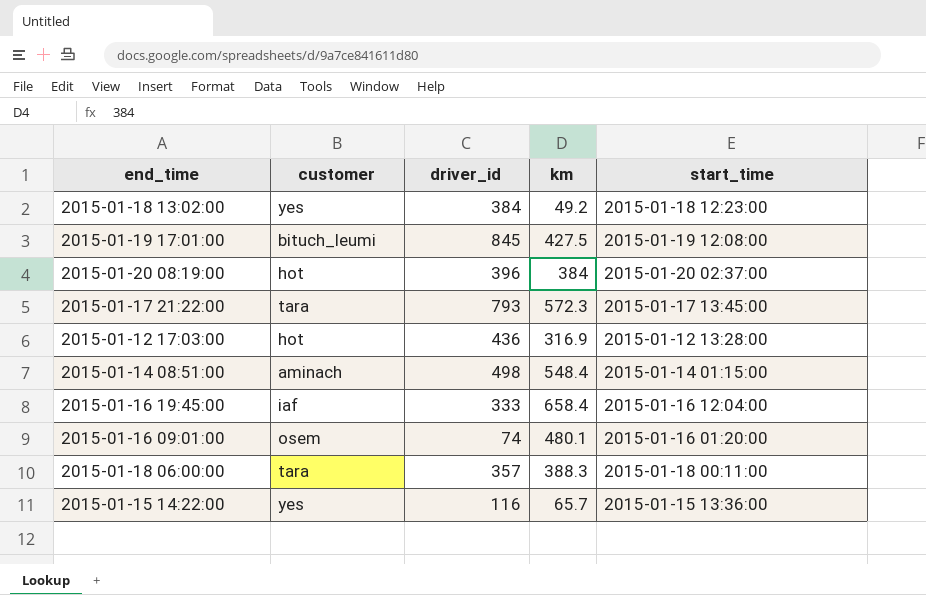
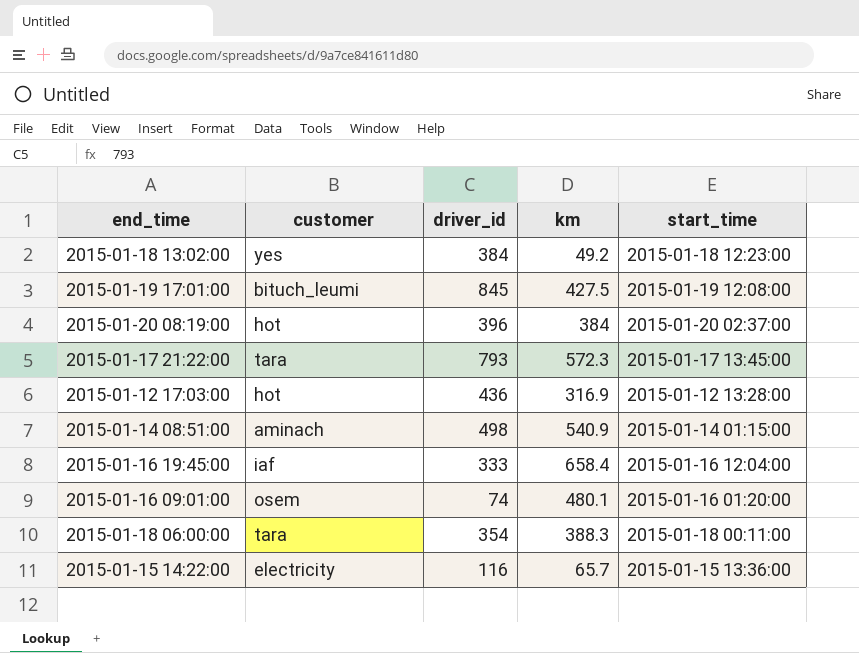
2015-01-14 08:51:00 | km: 548.4 -> 540.9
2015-01-18 06:00:00 | driver_id: 357 -> 354
2015-01-15 14:22:00 | customer: yes -> electricity

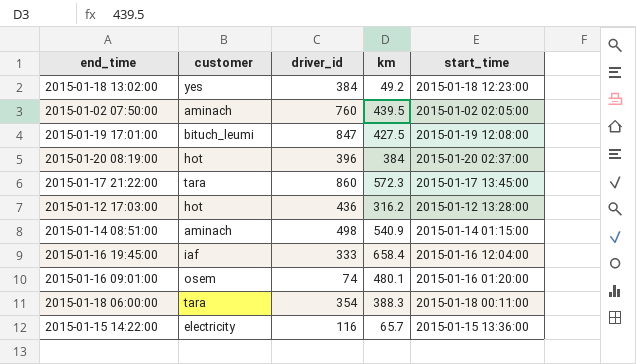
row 2015-01-02 07:50:00: none -> aminach | 760 | 439.5 | 2015-01-02 02:05:00
2015-01-19 17:01:00 | driver_id: 845 -> 847
2015-01-17 21:22:00 | driver_id: 793 -> 860
2015-01-12 17:03:00 | km: 316.9 -> 316.2

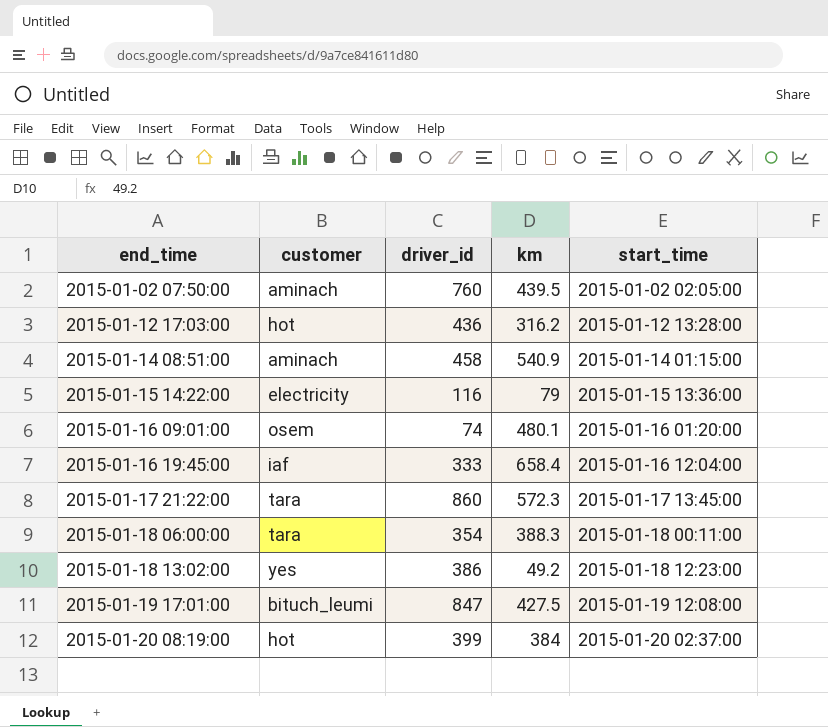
row order: none -> end_time ascending
2015-01-14 08:51:00 | driver_id: 498 -> 458
2015-01-15 14:22:00 | km: 65.7 -> 79
2015-01-18 13:02:00 | driver_id: 384 -> 386
2015-01-20 08:19:00 | driver_id: 396 -> 399

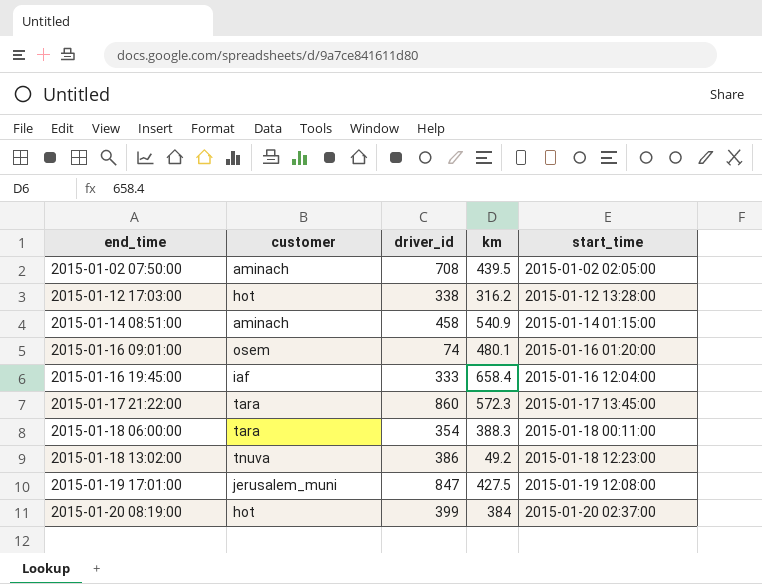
row 2015-01-15 14:22:00: electricity | 116 | 79 | 2015-01-15 13:36:00 -> none
2015-01-02 07:50:00 | driver_id: 760 -> 708
2015-01-12 17:03:00 | driver_id: 436 -> 338
2015-01-18 13:02:00 | customer: yes -> tnuva
2015-01-19 17:01:00 | customer: bituch_leumi -> jerusalem_muni

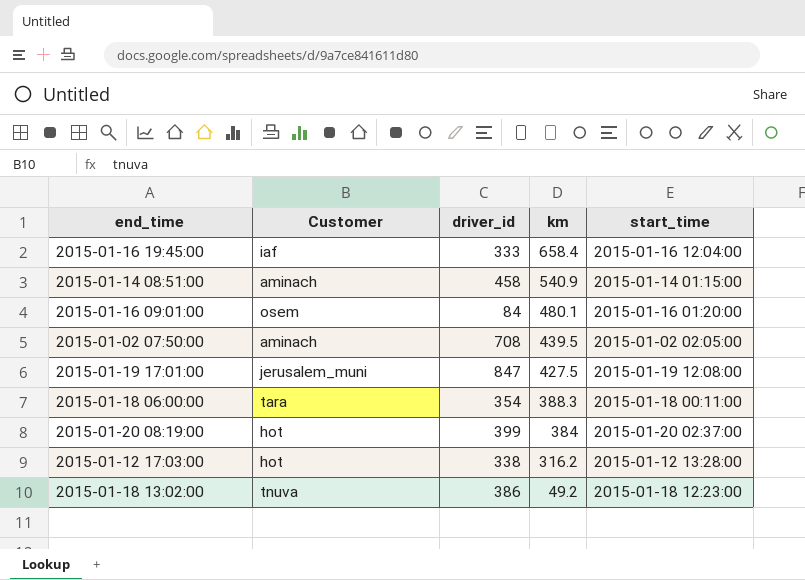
row order: end_time ascending -> km descending
column name: customer -> Customer
row 2015-01-17 21:22:00: tara | 860 | 572.3 | 2015-01-17 13:45:00 -> none
2015-01-16 09:01:00 | driver_id: 74 -> 84

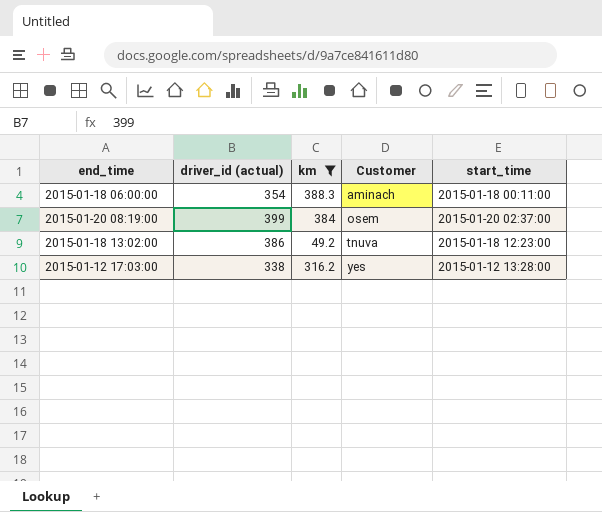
filter: none -> km <= 388.3
row order: km descending -> Customer ascending
column name: driver_id -> driver_id (actual)
column Customer | position: 2 -> 4
2015-01-18 06:00:00 | Customer: tara -> aminach
2015-01-20 08:19:00 | Customer: hot -> osem
2015-01-12 17:03:00 | Customer: hot -> yes

